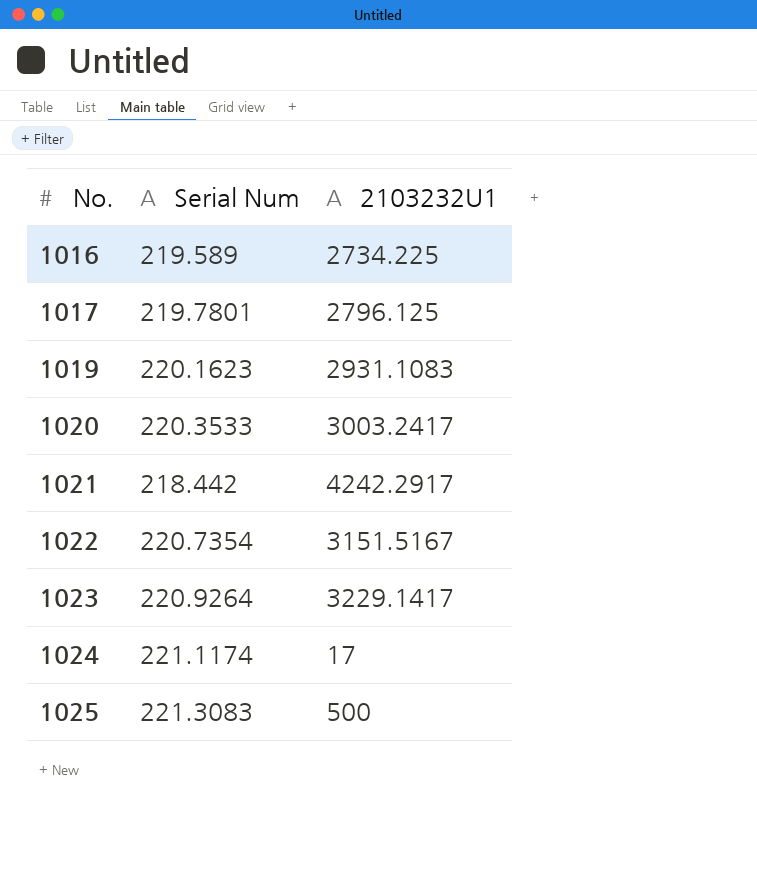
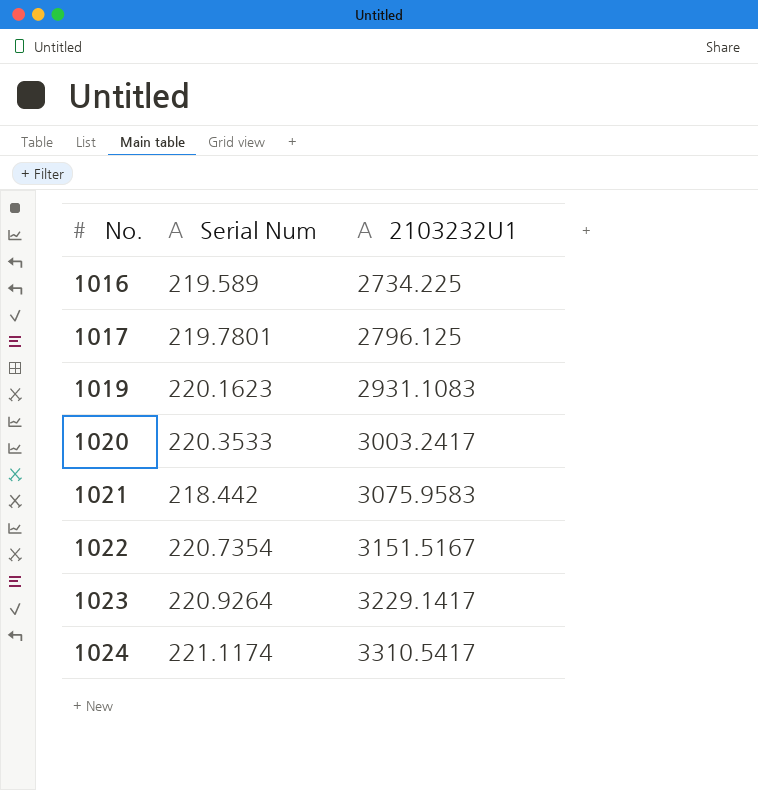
row 1025: 221.3083 | 500 -> none
1021 | 2103232U1: 4242.2917 -> 3075.9583
1024 | 2103232U1: 17 -> 3310.5417

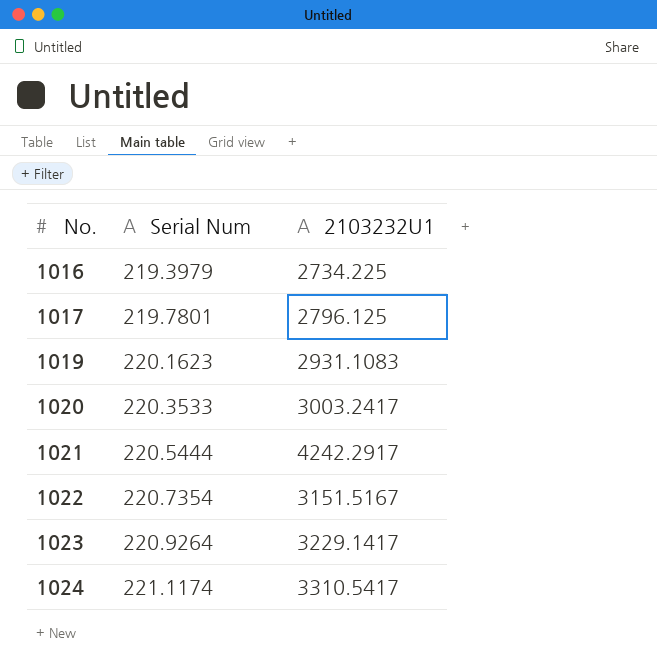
1016 | Serial Num: 219.589 -> 219.3979
1021 | Serial Num: 218.442 -> 220.5444
1021 | 2103232U1: 3075.9583 -> 4242.2917

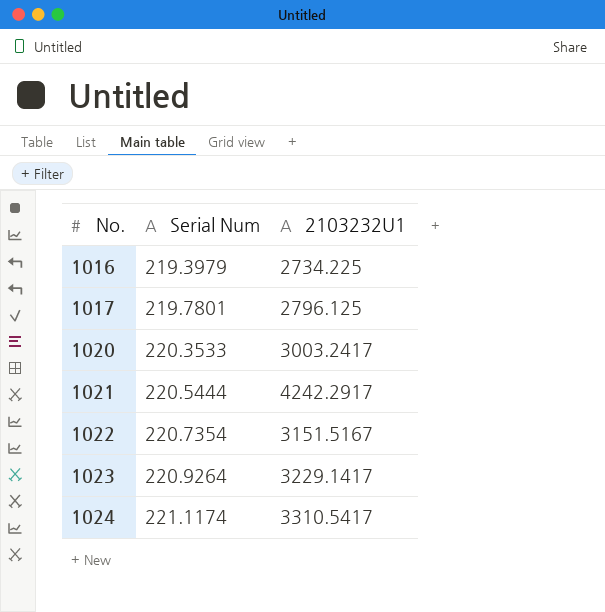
row 1019: 220.1623 | 2931.1083 -> none

